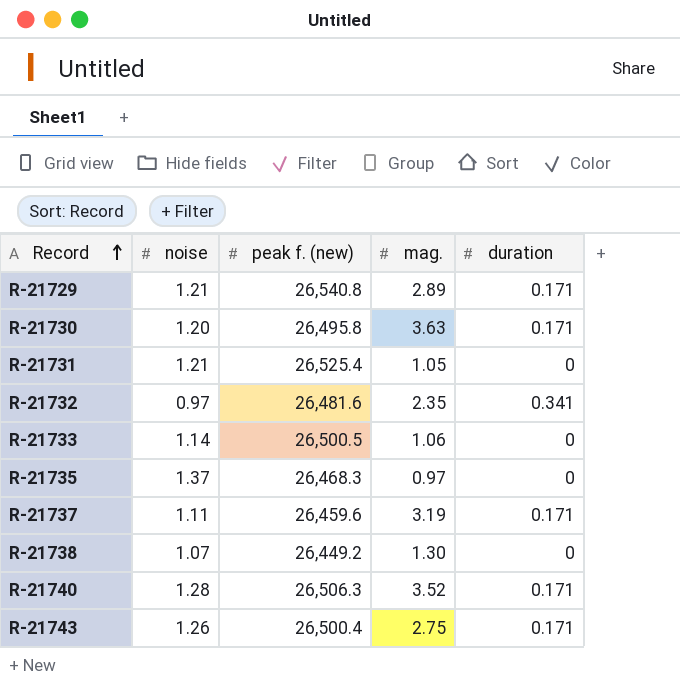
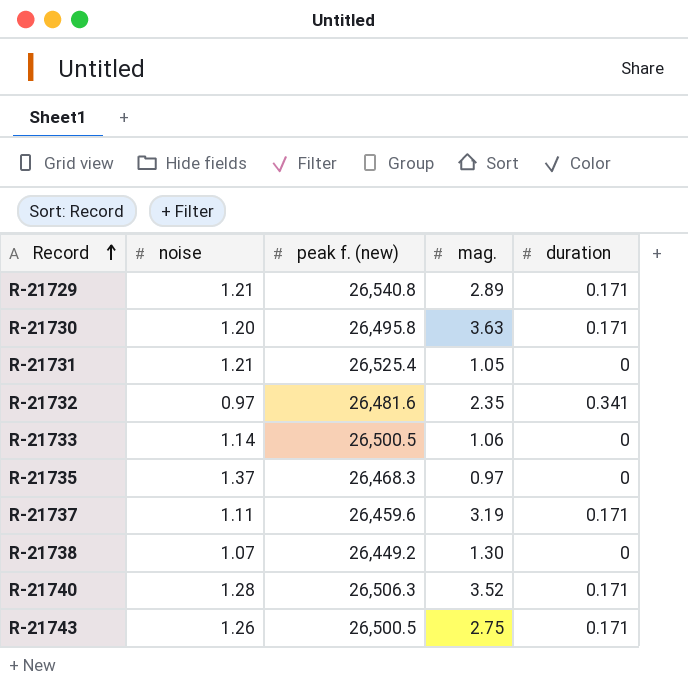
R-21743 | peak f. (new): 26,500.4 -> 26,500.5

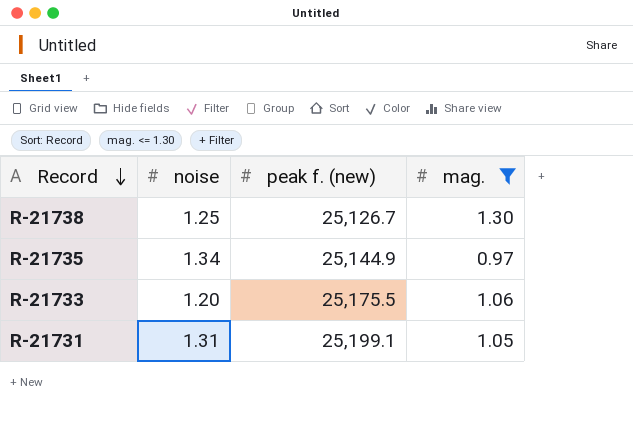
filter: none -> mag. <= 1.30
row order: Record ascending -> Record descending
column duration | position: 5 -> none
R-21738 | noise: 1.07 -> 1.25
R-21738 | peak f. (new): 26,449.2 -> 25,126.7
R-21735 | noise: 1.37 -> 1.34
R-21735 | peak f. (new): 26,468.3 -> 25,144.9
R-21733 | noise: 1.14 -> 1.20
R-21733 | peak f. (new): 26,500.5 -> 25,175.5
R-21731 | noise: 1.21 -> 1.31
R-21731 | peak f. (new): 26,525.4 -> 25,199.1

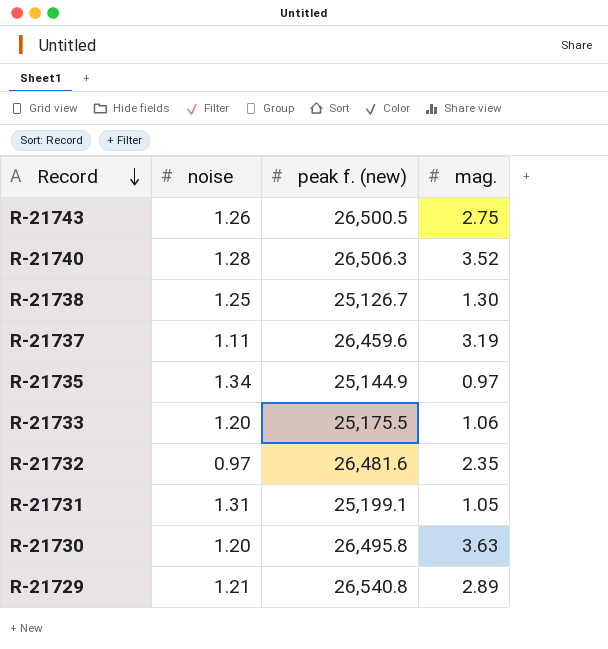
filter: mag. <= 1.30 -> none

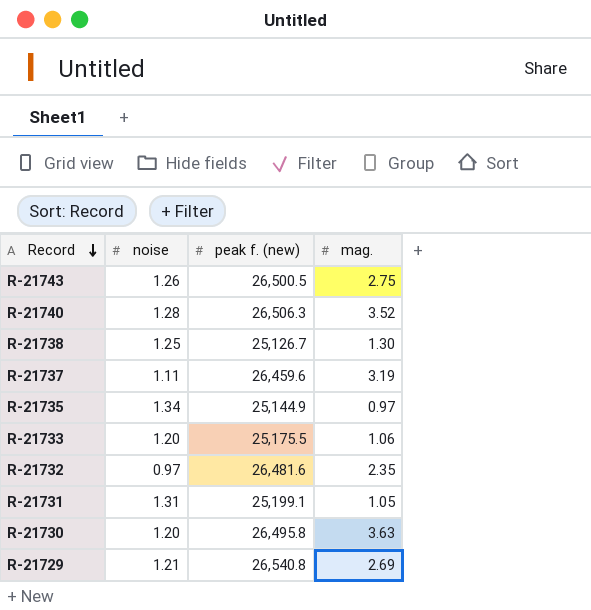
R-21729 | mag.: 2.89 -> 2.69

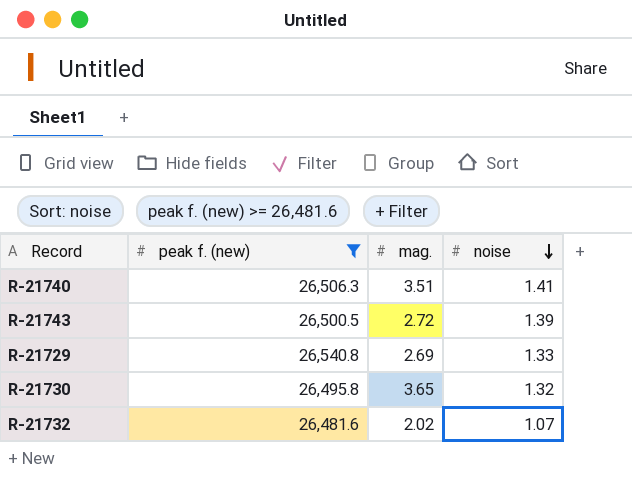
filter: none -> peak f. (new) >= 26,481.6
row order: Record descending -> noise descending
column noise | position: 2 -> 4
R-21740 | mag.: 3.52 -> 3.51
R-21740 | noise: 1.28 -> 1.41
R-21743 | mag.: 2.75 -> 2.72
R-21743 | noise: 1.26 -> 1.39
R-21729 | noise: 1.21 -> 1.33
R-21730 | mag.: 3.63 -> 3.65
R-21730 | noise: 1.20 -> 1.32
R-21732 | mag.: 2.35 -> 2.02
R-21732 | noise: 0.97 -> 1.07

